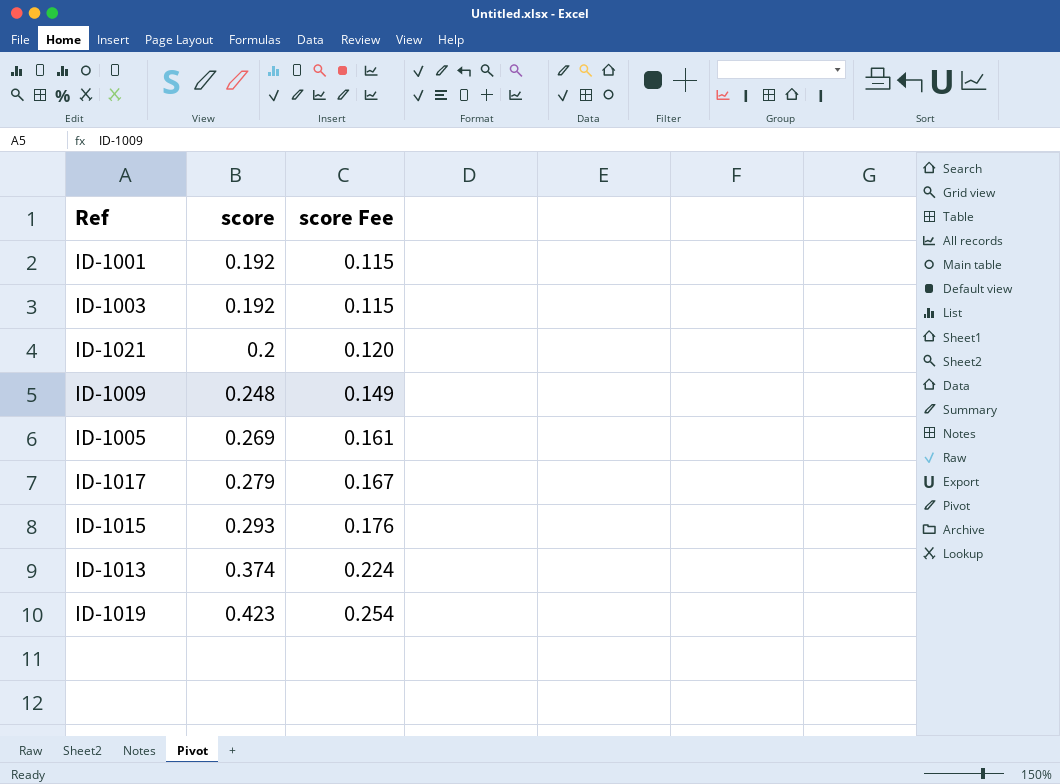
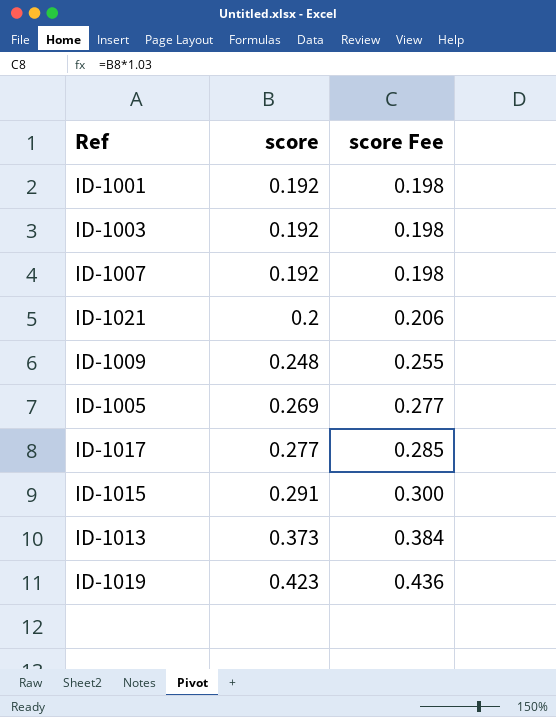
column score Fee | formula: [score] * 0.6 -> [score] * 1.03
row ID-1007: none -> 0.192 | 0.198
ID-1017 | score: 0.279 -> 0.277
ID-1015 | score: 0.293 -> 0.291
ID-1013 | score: 0.374 -> 0.373

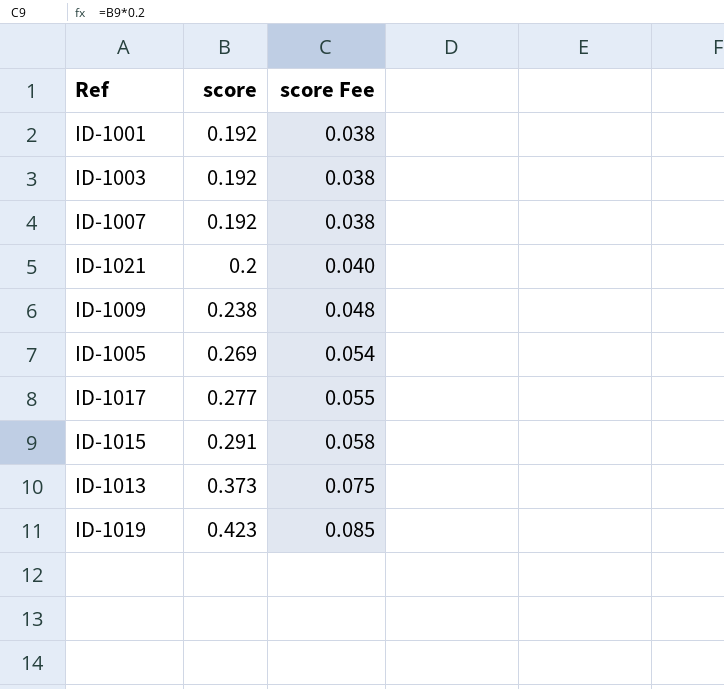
column score Fee | formula: [score] * 1.03 -> [score] * 0.2
ID-1009 | score: 0.248 -> 0.238

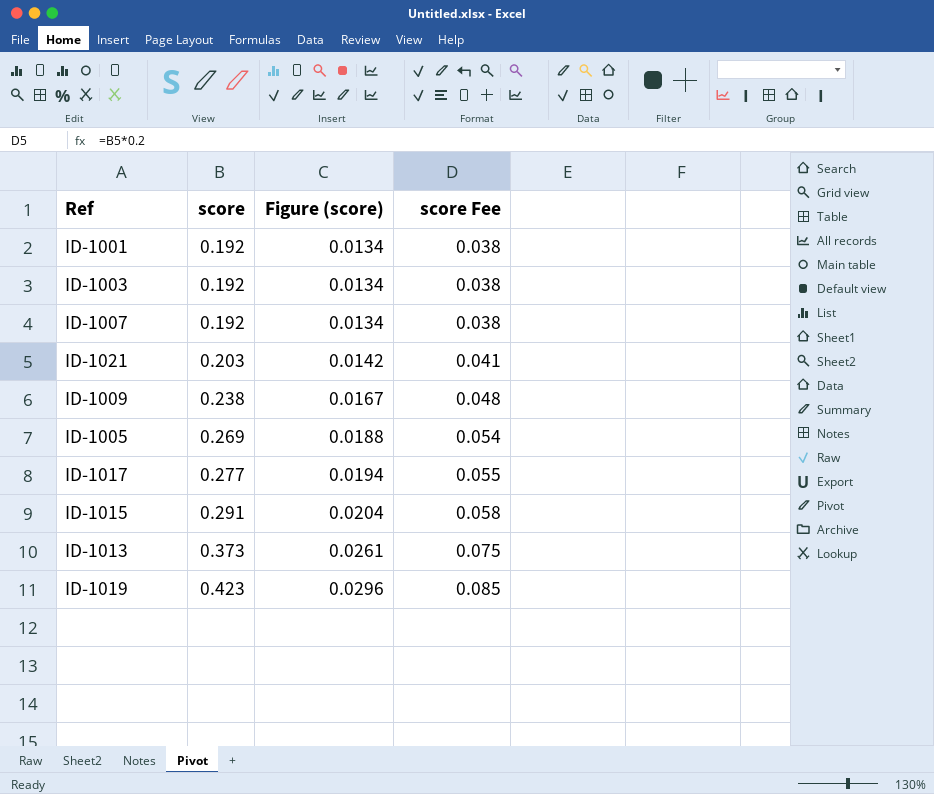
column Figure (score) | formula: none -> [score] * 0.07
ID-1021 | score: 0.2 -> 0.203
ID-1021 | score Fee: 0.040 -> 0.041

